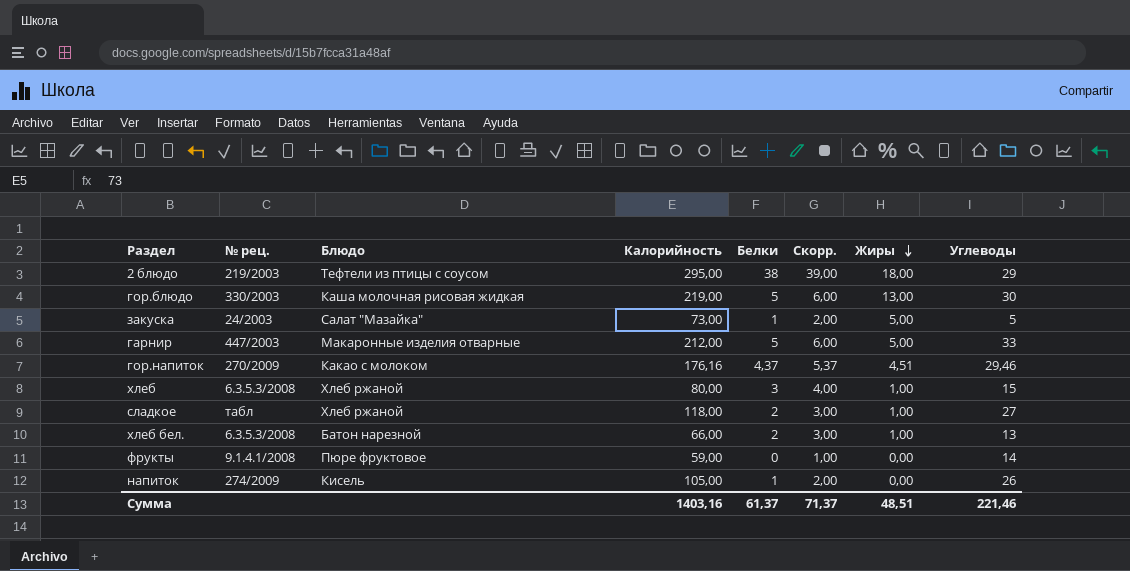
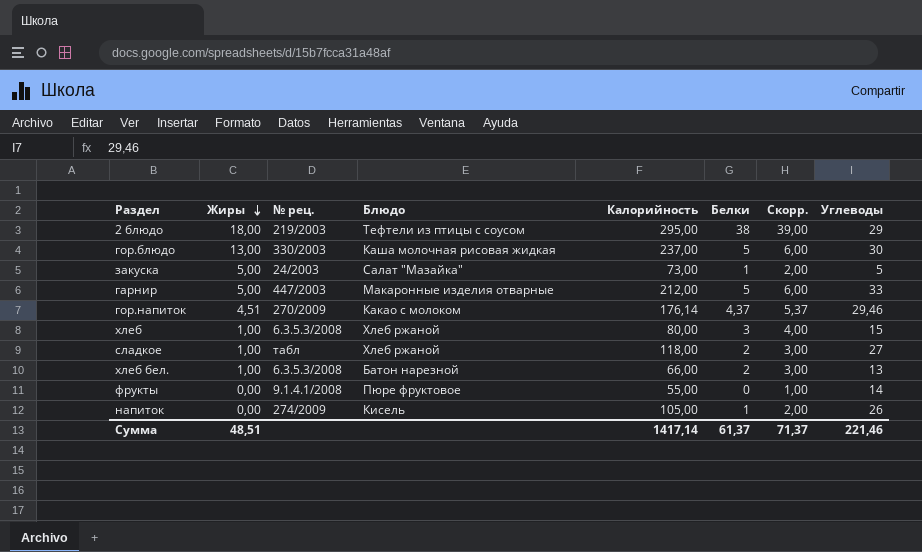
column Жиры | position: 7 -> 2
гор.блюдо | Калорийность: 219,00 -> 237,00
гор.напиток | Калорийность: 176,16 -> 176,14
фрукты | Калорийность: 59,00 -> 55,00
Сумма | Калорийность: 1403,16 -> 1417,14

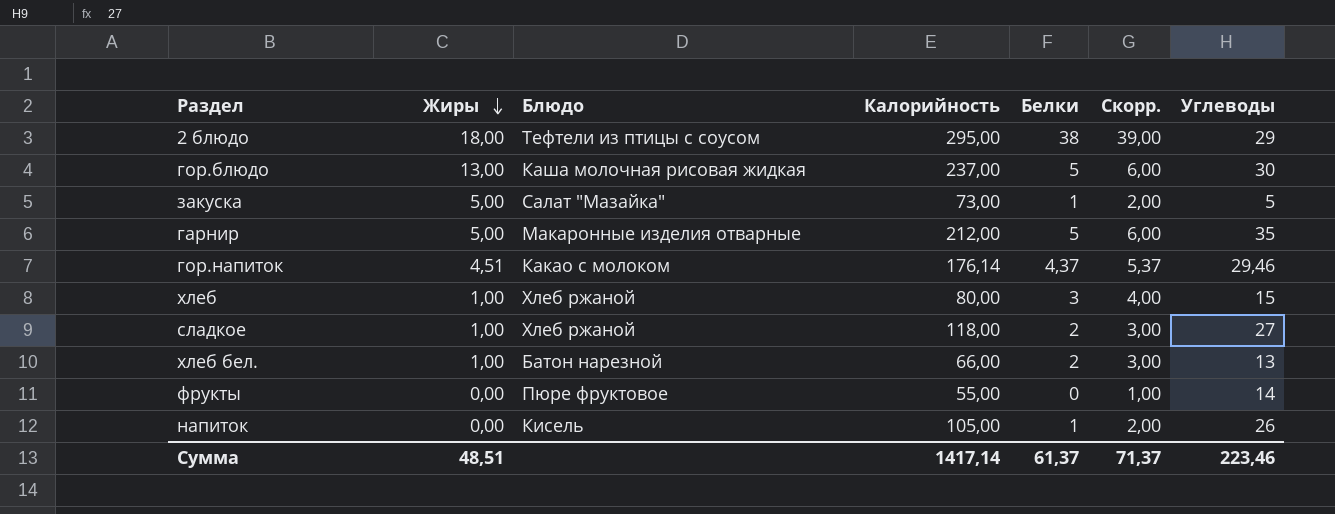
column № рец. | position: 3 -> none
гарнир | Углеводы: 33 -> 35
Сумма | Углеводы: 221,46 -> 223,46

